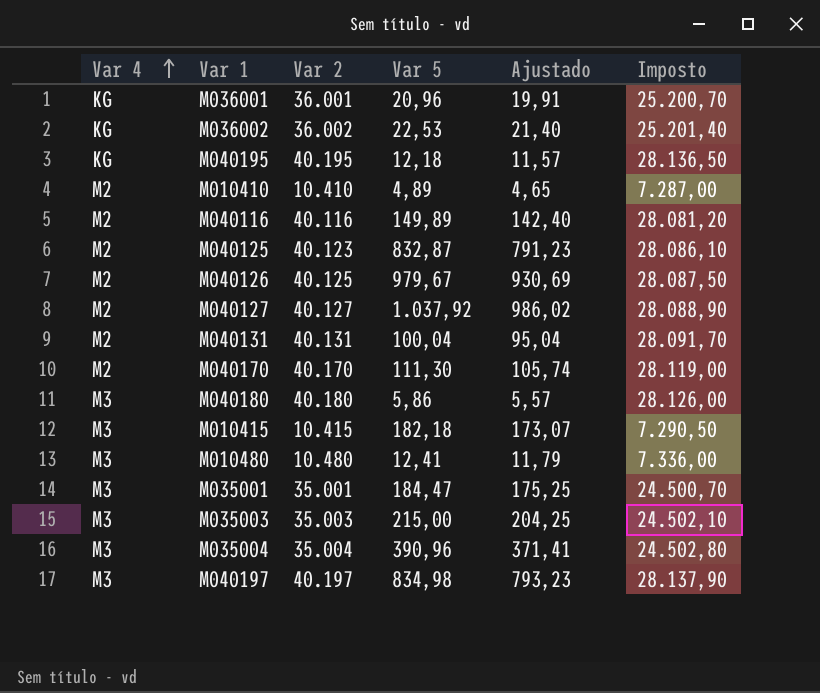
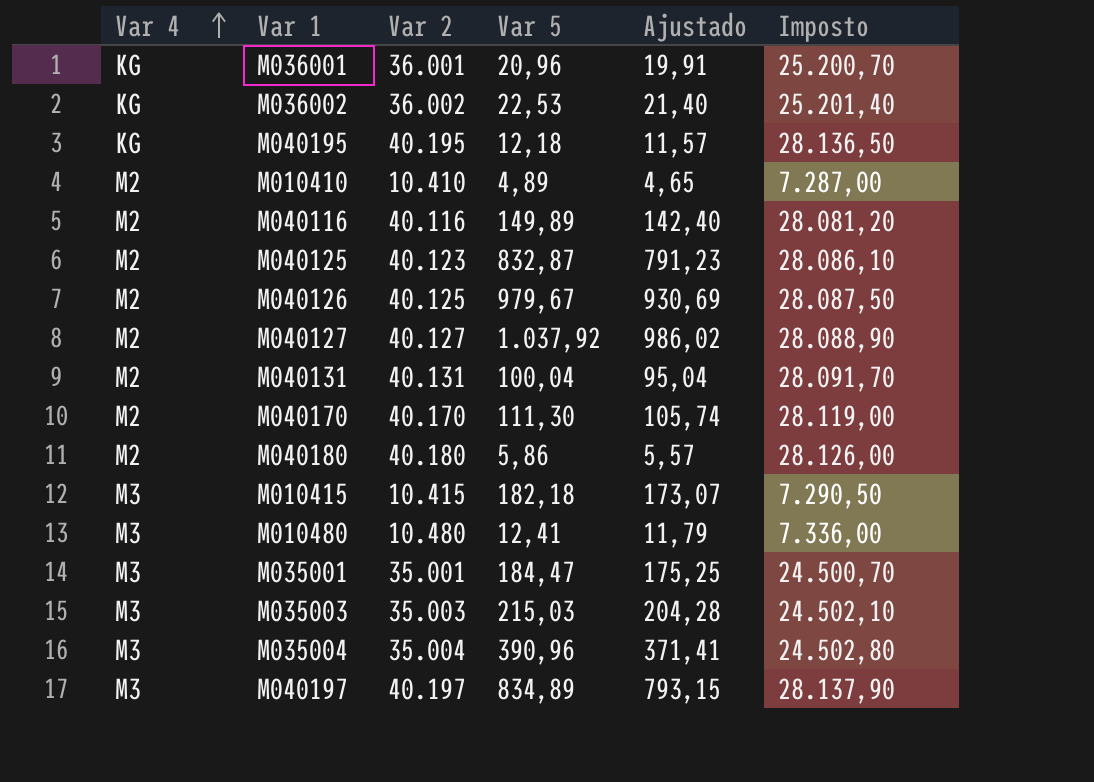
M040180 | Var 4: M3 -> M2
M035003 | Var 5: 215,00 -> 215,03
M035003 | Ajustado: 204,25 -> 204,28
M040197 | Var 5: 834,98 -> 834,89
M040197 | Ajustado: 793,23 -> 793,15

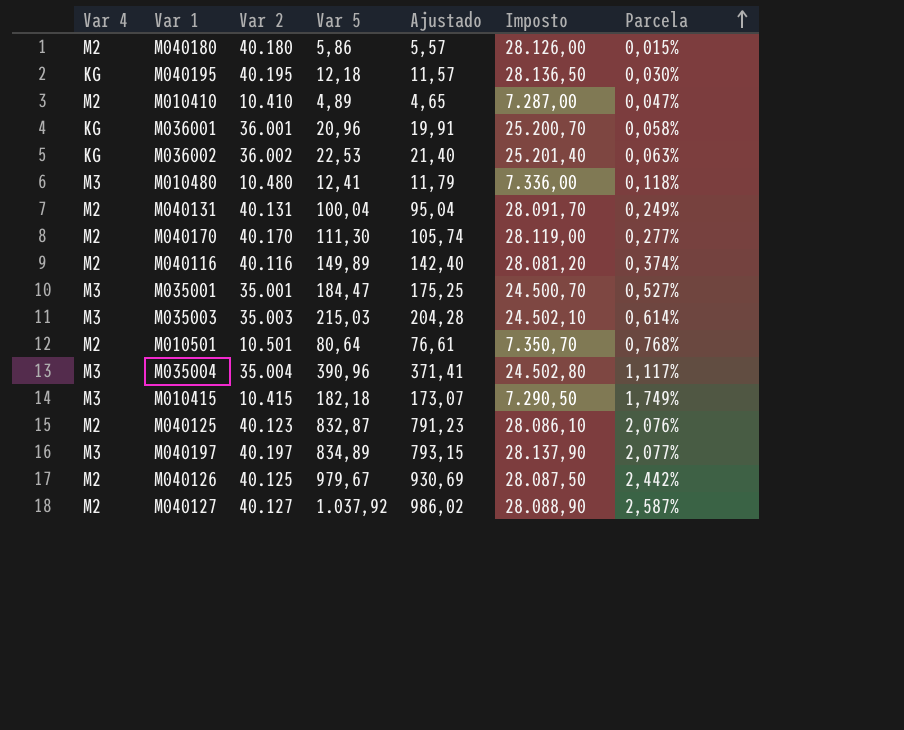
row order: Var 4 ascending -> Parcela ascending
column Parcela | formula: none -> [Var 5] / [Var 2]
row M010501: none -> M2 | 10.501 | 80,64 | 76,61 | 7.350,70 | 0,768%

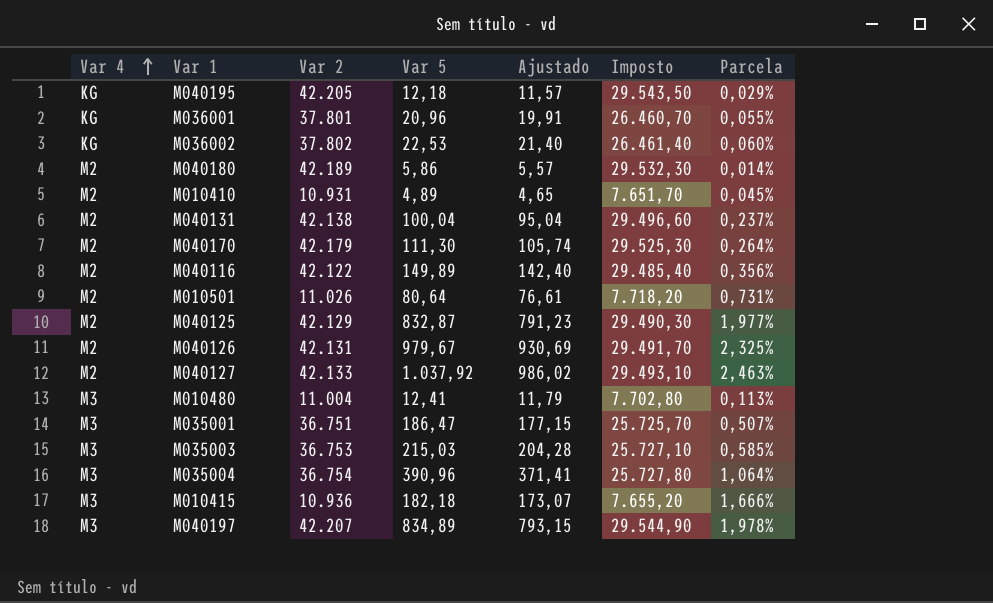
row order: Parcela ascending -> Var 4 ascending
M040195 | Var 2: 40.195 -> 42.205
M040195 | Imposto: 28.136,50 -> 29.543,50
M040195 | Parcela: 0,030% -> 0,029%
M036001 | Var 2: 36.001 -> 37.801
M036001 | Imposto: 25.200,70 -> 26.460,70
M036001 | Parcela: 0,058% -> 0,055%
M036002 | Var 2: 36.002 -> 37.802
M036002 | Imposto: 25.201,40 -> 26.461,40
M036002 | Parcela: 0,063% -> 0,060%
M040180 | Var 2: 40.180 -> 42.189
M040180 | Imposto: 28.126,00 -> 29.532,30
M040180 | Parcela: 0,015% -> 0,014%
M010410 | Var 2: 10.410 -> 10.931
M010410 | Imposto: 7.287,00 -> 7.651,70
M010410 | Parcela: 0,047% -> 0,045%
M040131 | Var 2: 40.131 -> 42.138
M040131 | Imposto: 28.091,70 -> 29.496,60
M040131 | Parcela: 0,249% -> 0,237%
M040170 | Var 2: 40.170 -> 42.179
M040170 | Imposto: 28.119,00 -> 29.525,30
M040170 | Parcela: 0,277% -> 0,264%
M040116 | Var 2: 40.116 -> 42.122
M040116 | Imposto: 28.081,20 -> 29.485,40
M040116 | Parcela: 0,374% -> 0,356%
M010501 | Var 2: 10.501 -> 11.026
M010501 | Imposto: 7.350,70 -> 7.718,20
M010501 | Parcela: 0,768% -> 0,731%
M040125 | Var 2: 40.123 -> 42.129
M040125 | Imposto: 28.086,10 -> 29.490,30
M040125 | Parcela: 2,076% -> 1,977%
M040126 | Var 2: 40.125 -> 42.131
M040126 | Imposto: 28.087,50 -> 29.491,70
M040126 | Parcela: 2,442% -> 2,325%
M040127 | Var 2: 40.127 -> 42.133
M040127 | Imposto: 28.088,90 -> 29.493,10
M040127 | Parcela: 2,587% -> 2,463%
M010480 | Var 2: 10.480 -> 11.004
M010480 | Imposto: 7.336,00 -> 7.702,80
M010480 | Parcela: 0,118% -> 0,113%
M035001 | Var 2: 35.001 -> 36.751
M035001 | Var 5: 184,47 -> 186,47
M035001 | Ajustado: 175,25 -> 177,15
M035001 | Imposto: 24.500,70 -> 25.725,70
M035001 | Parcela: 0,527% -> 0,507%
M035003 | Var 2: 35.003 -> 36.753
M035003 | Imposto: 24.502,10 -> 25.727,10
M035003 | Parcela: 0,614% -> 0,585%
M035004 | Var 2: 35.004 -> 36.754
M035004 | Imposto: 24.502,80 -> 25.727,80
M035004 | Parcela: 1,117% -> 1,064%
M010415 | Var 2: 10.415 -> 10.936
M010415 | Imposto: 7.290,50 -> 7.655,20
M010415 | Parcela: 1,749% -> 1,666%
M040197 | Var 2: 40.197 -> 42.207
M040197 | Imposto: 28.137,90 -> 29.544,90
M040197 | Parcela: 2,077% -> 1,978%

